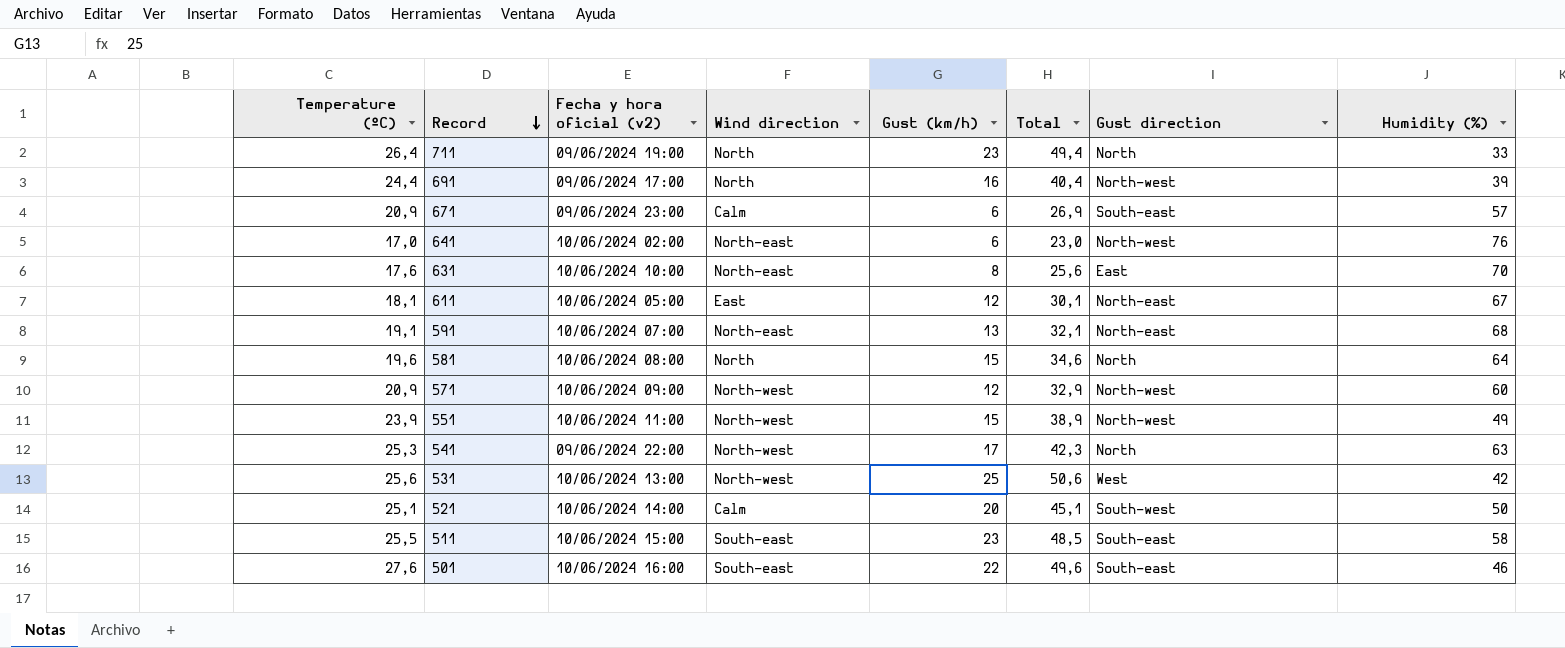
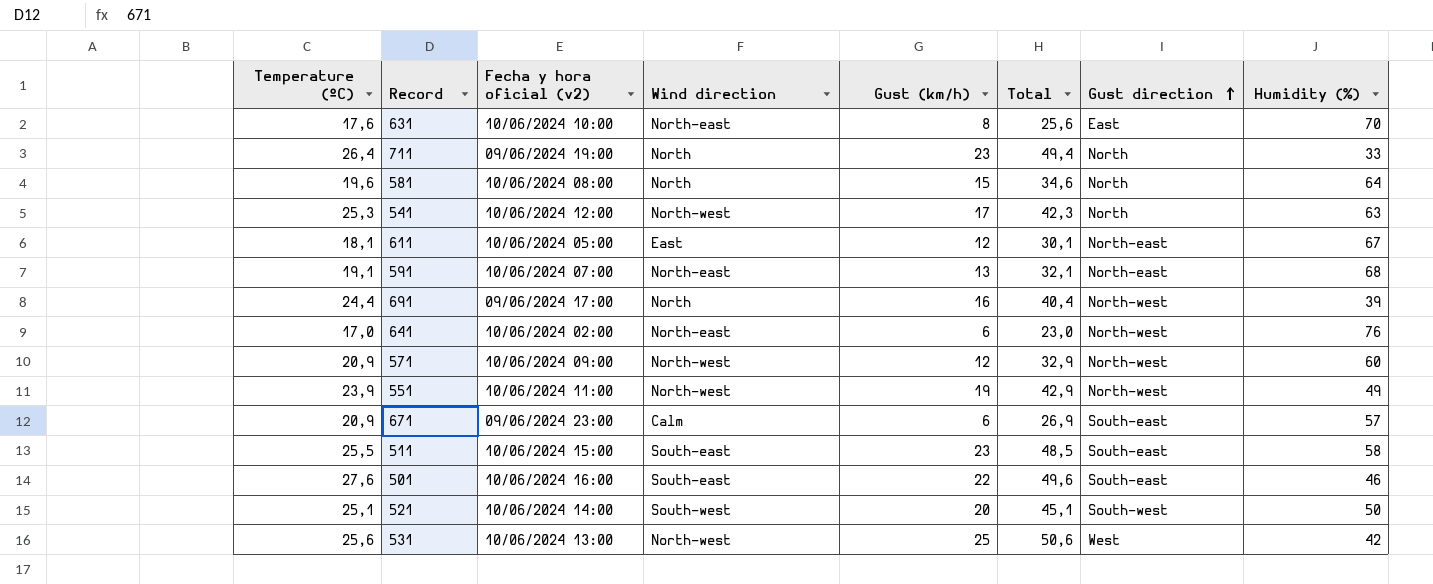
row order: Record descending -> Gust direction ascending
541 | Fecha y hora oficial (v2): 09/06/2024 22:00 -> 10/06/2024 12:00
551 | Gust (km/h): 15 -> 19
551 | Total: 38,9 -> 42,9
521 | Wind direction: Calm -> South-west

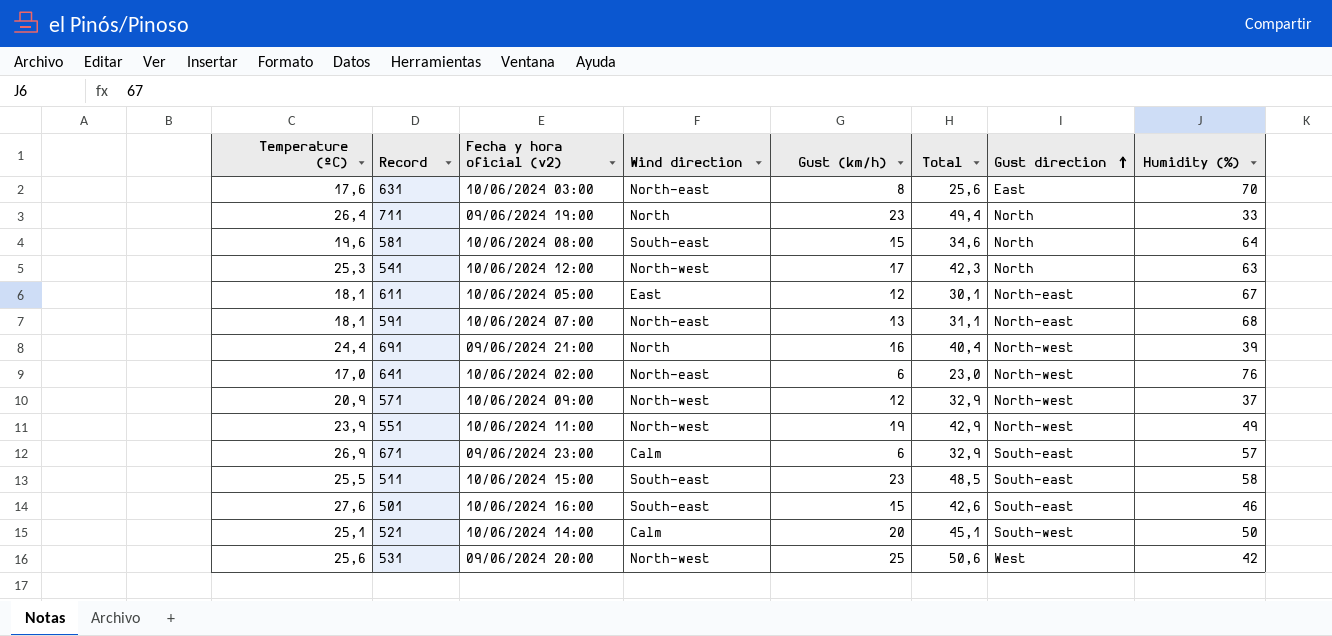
631 | Fecha y hora oficial (v2): 10/06/2024 10:00 -> 10/06/2024 03:00
581 | Wind direction: North -> South-east
591 | Temperature (ºC): 19,1 -> 18,1
591 | Total: 32,1 -> 31,1
691 | Fecha y hora oficial (v2): 09/06/2024 17:00 -> 09/06/2024 21:00
571 | Humidity (%): 60 -> 37
671 | Temperature (ºC): 20,9 -> 26,9
671 | Total: 26,9 -> 32,9
501 | Gust (km/h): 22 -> 15
501 | Total: 49,6 -> 42,6
521 | Wind direction: South-west -> Calm
531 | Fecha y hora oficial (v2): 10/06/2024 13:00 -> 09/06/2024 20:00

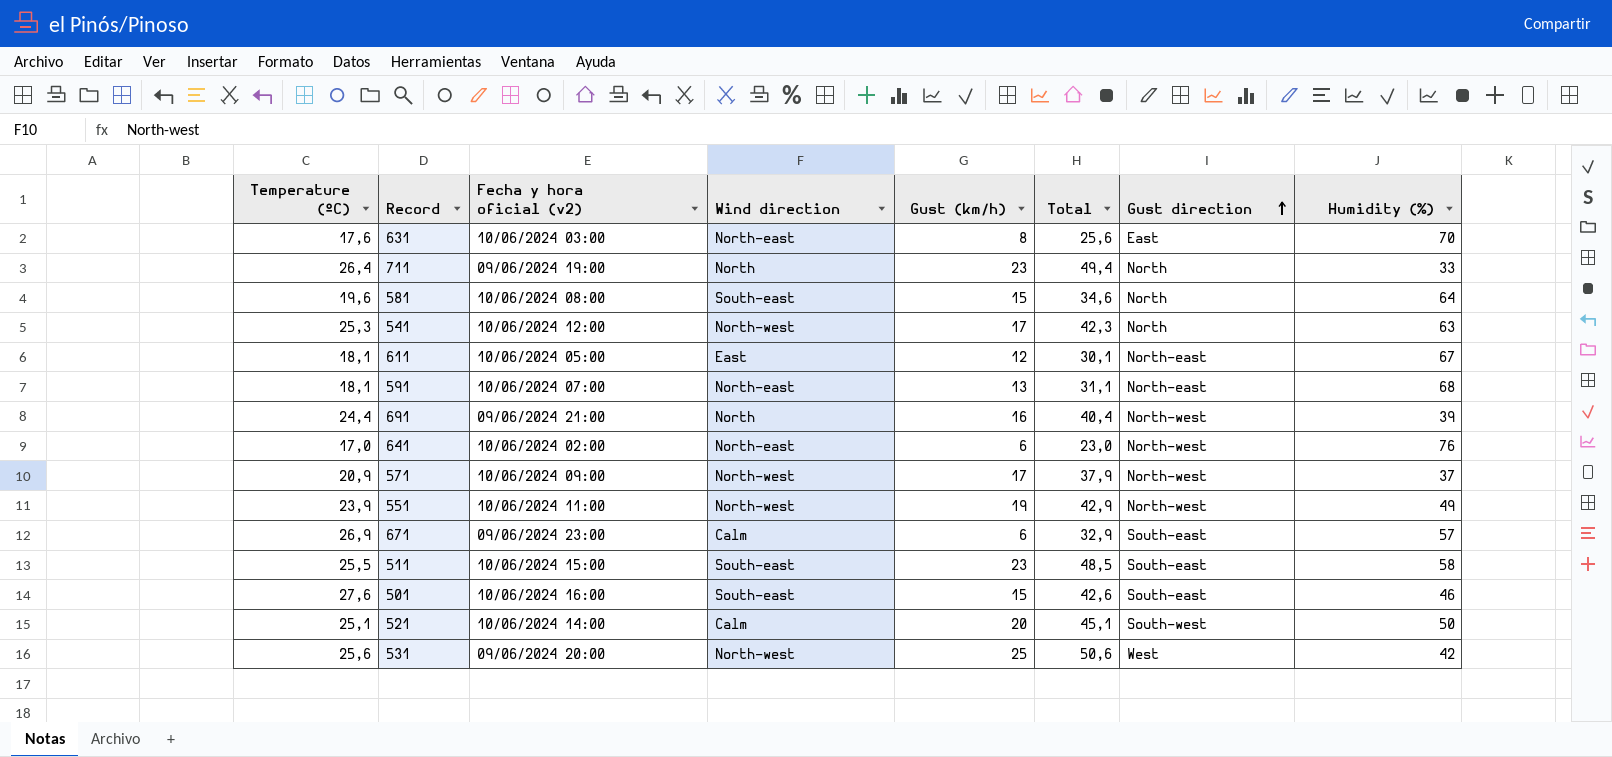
571 | Gust (km/h): 12 -> 17
571 | Total: 32,9 -> 37,9

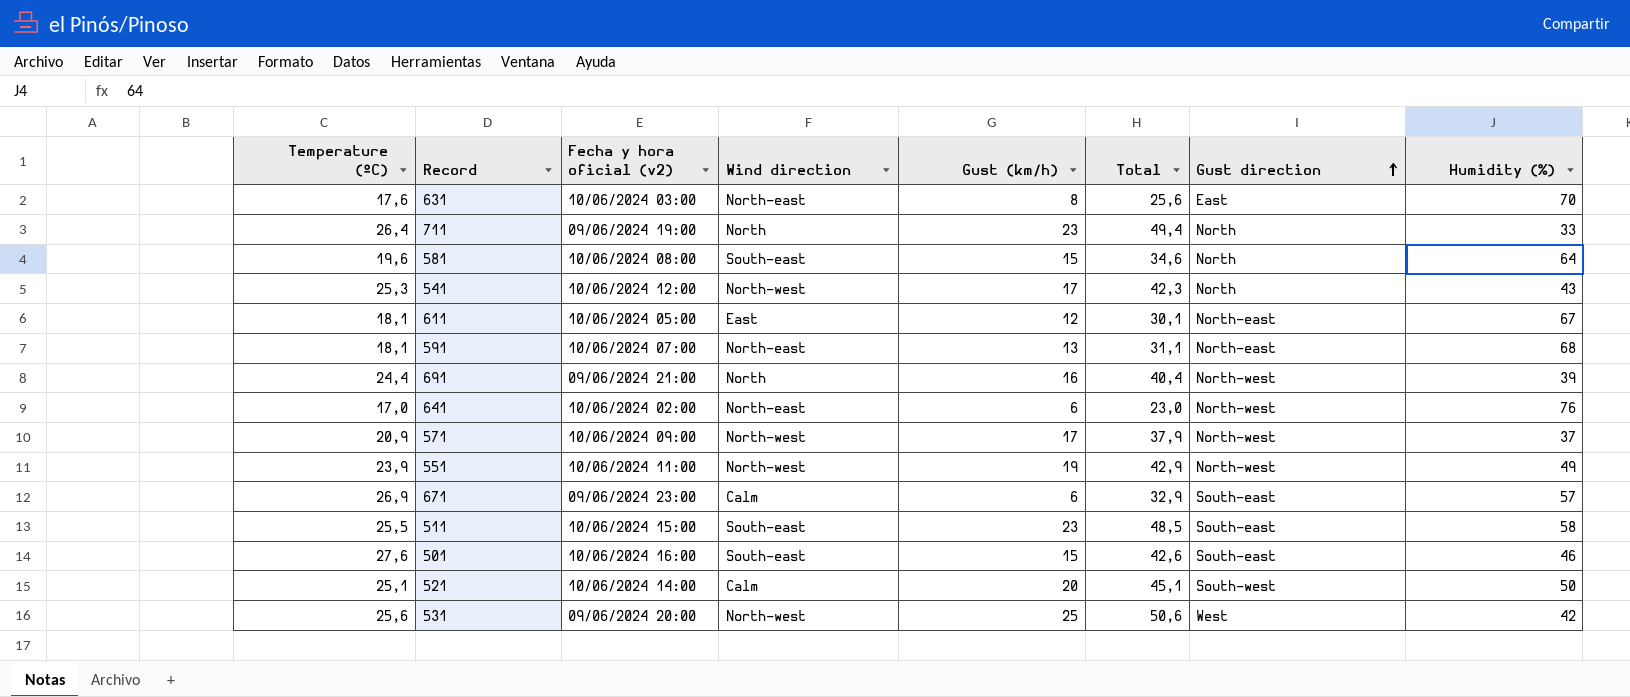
541 | Humidity (%): 63 -> 43

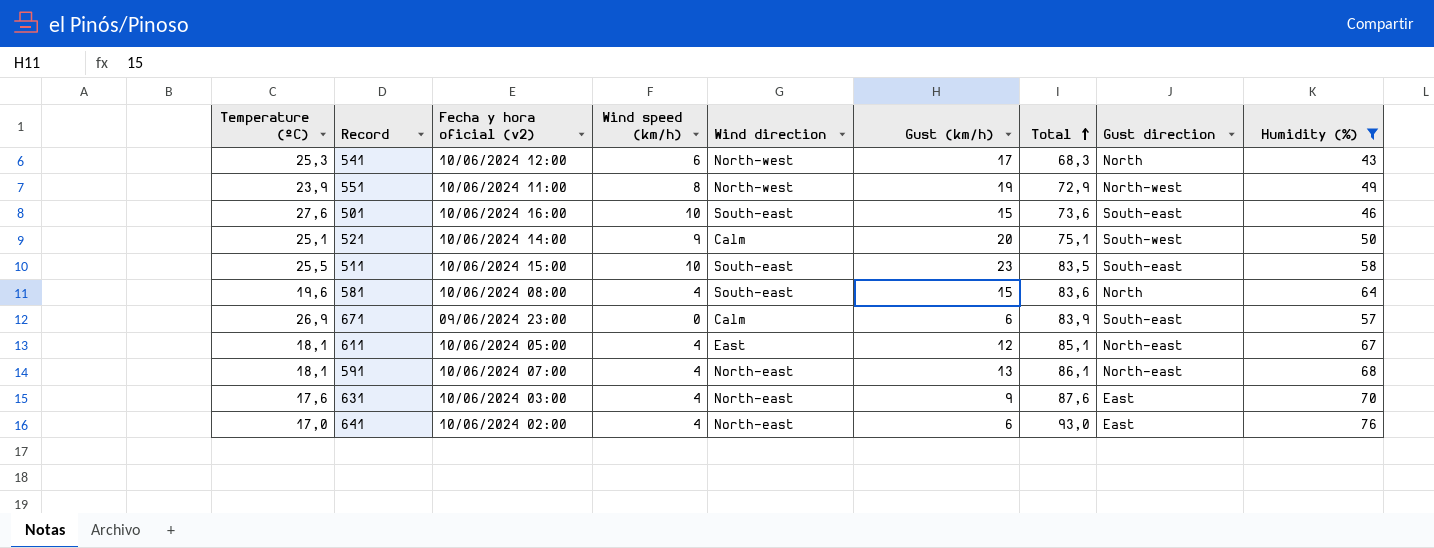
filter: none -> Humidity (%) >= 43
row order: Gust direction ascending -> Total ascending
column Wind speed (km/h) | position: none -> 4
column Total | formula: [Temperature (ºC)] + [Gust (km/h)] -> [Temperature (ºC)] + [Humidity (%)]
631 | Gust (km/h): 8 -> 9
641 | Gust direction: North-west -> East

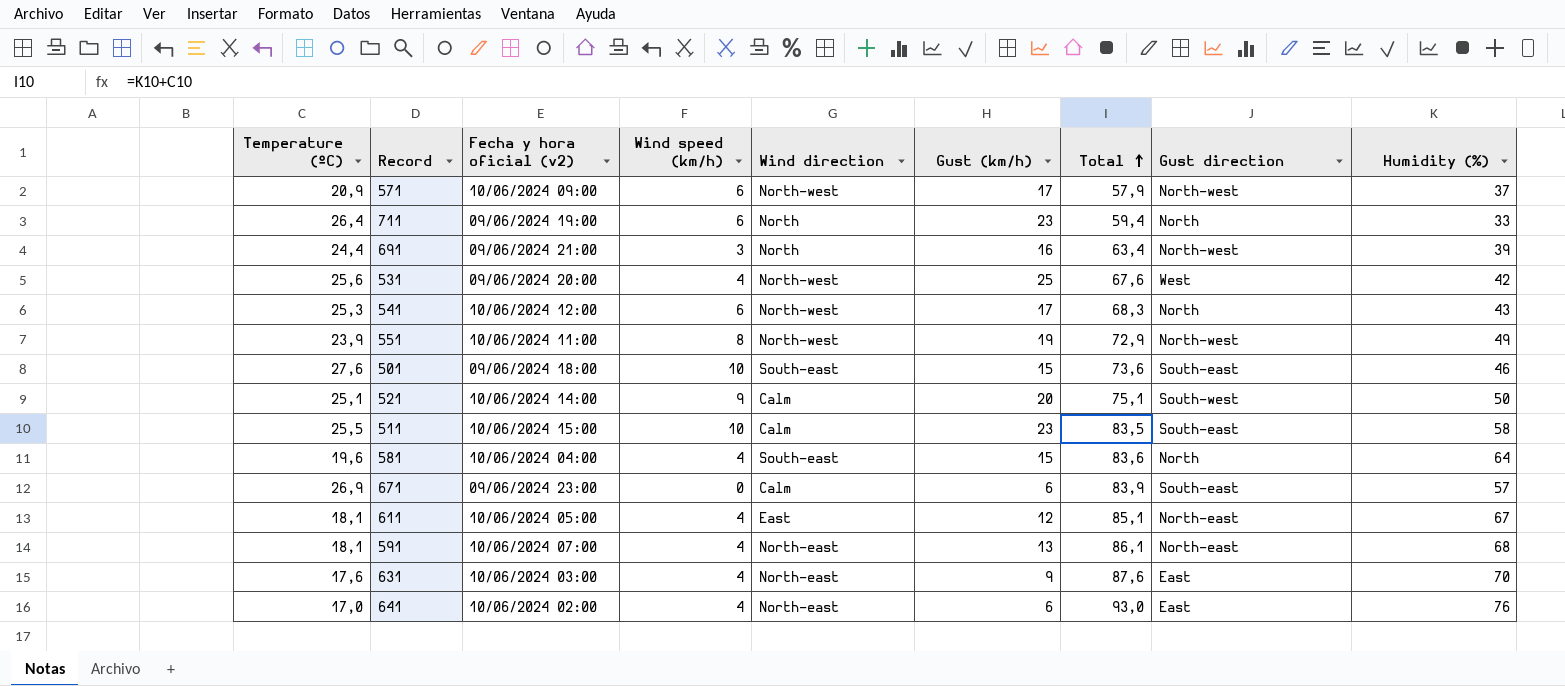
filter: Humidity (%) >= 43 -> none
501 | Fecha y hora oficial (v2): 10/06/2024 16:00 -> 09/06/2024 18:00
511 | Wind direction: South-east -> Calm
581 | Fecha y hora oficial (v2): 10/06/2024 08:00 -> 10/06/2024 04:00

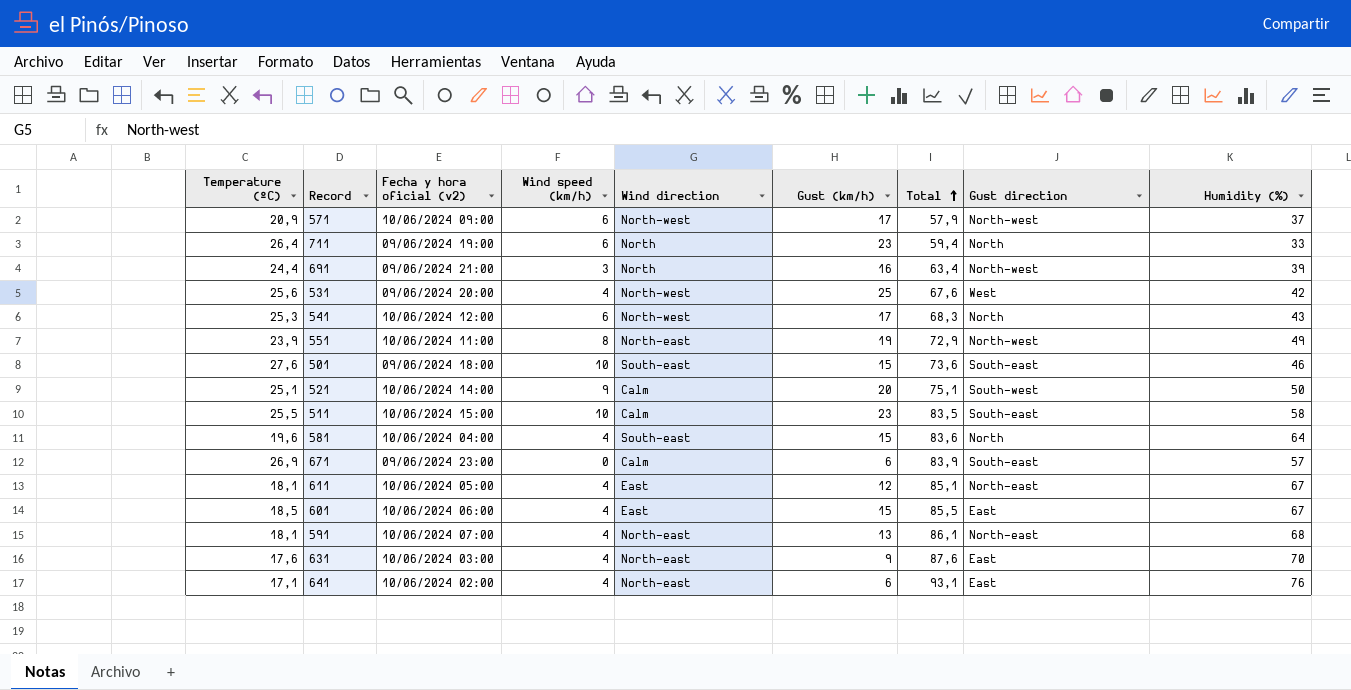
551 | Wind direction: North-west -> North-east
row 601: none -> 18,5 | 10/06/2024 06:00 | 4 | East | 15 | 85,5 | East | 67
641 | Temperature (ºC): 17,0 -> 17,1
641 | Total: 93,0 -> 93,1

